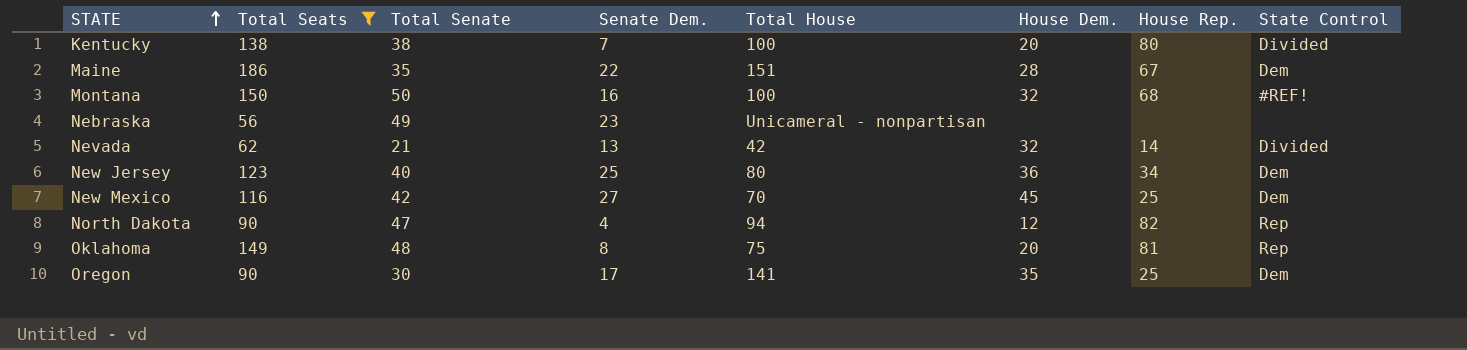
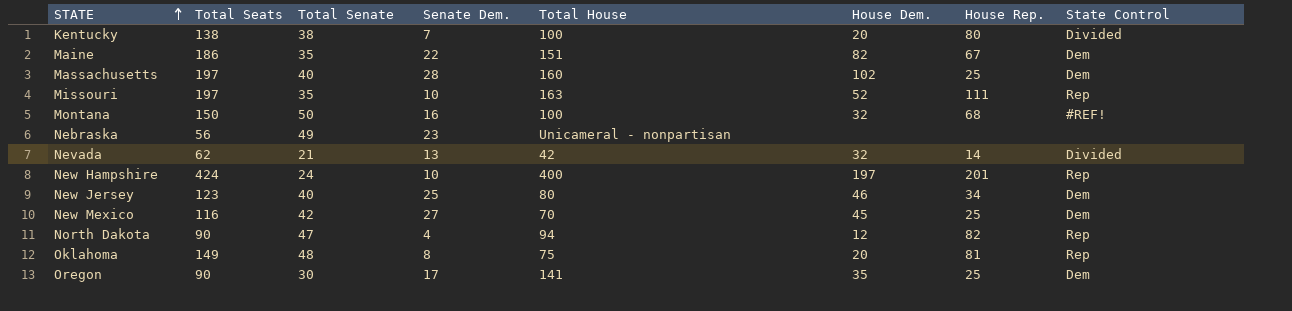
filter: Total Seats <= 186 -> none
Maine | House Dem.: 28 -> 82
New Jersey | House Dem.: 36 -> 46

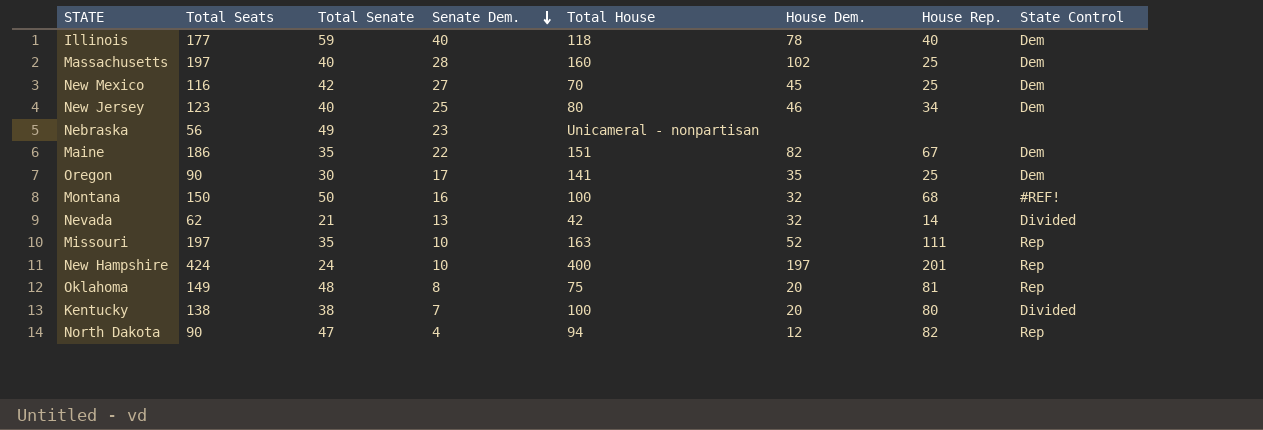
row order: STATE ascending -> Senate Dem. descending
row Illinois: none -> 177 | 59 | 40 | 118 | 78 | 40 | Dem

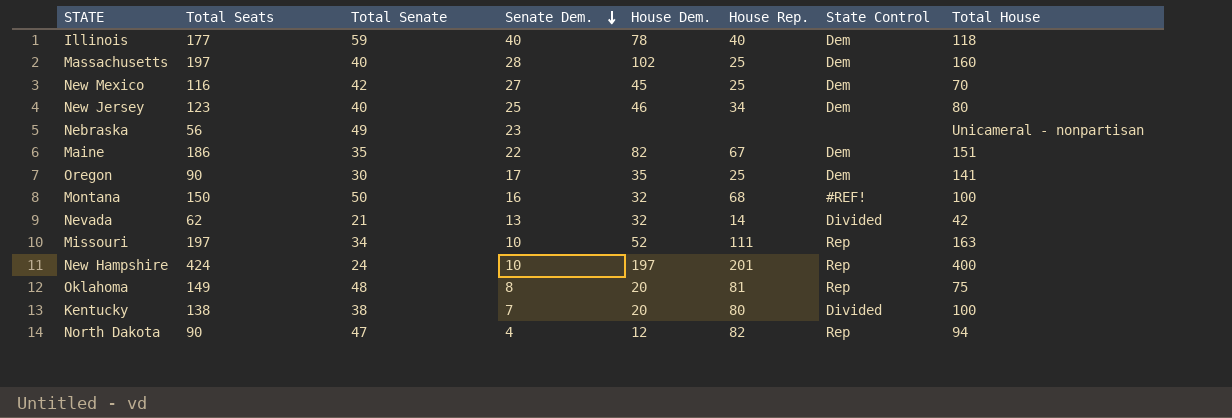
column Total House | position: 5 -> 8
Missouri | Total Senate: 35 -> 34

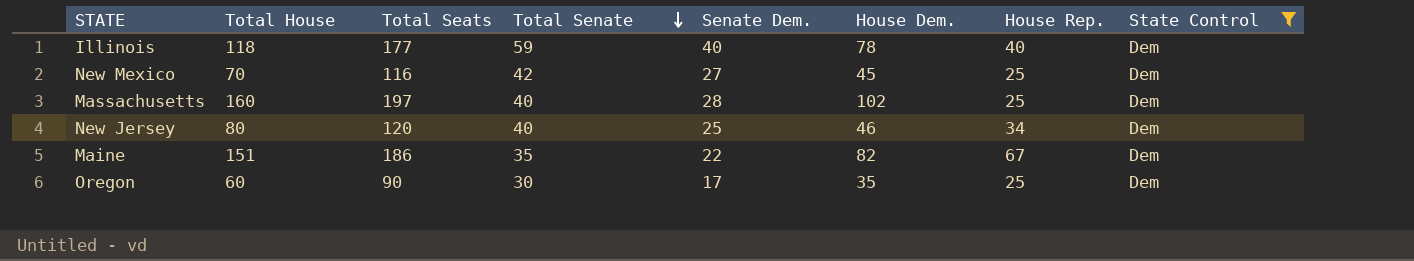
filter: none -> State Control = Dem
row order: Senate Dem. descending -> Total Senate descending
column Total House | position: 8 -> 2
New Jersey | Total Seats: 123 -> 120
Oregon | Total House: 141 -> 60

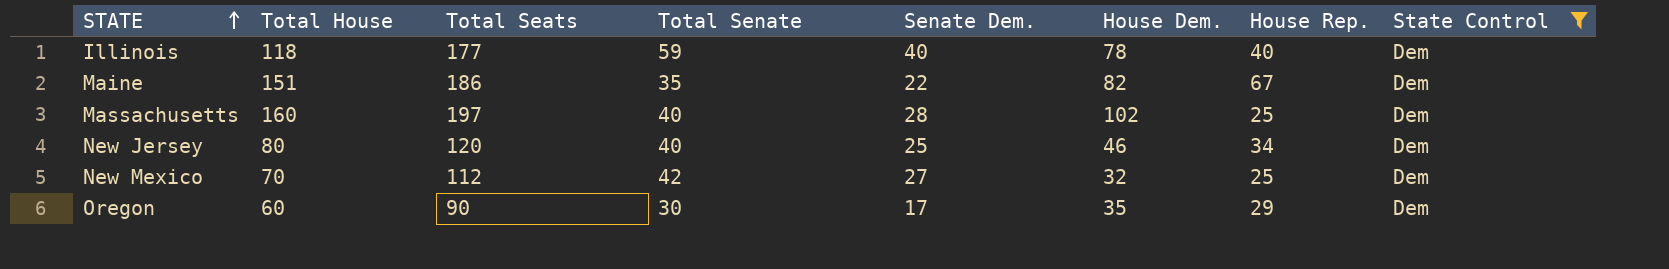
row order: Total Senate descending -> STATE ascending
New Mexico | Total Seats: 116 -> 112
New Mexico | House Dem.: 45 -> 32
Oregon | House Rep.: 25 -> 29

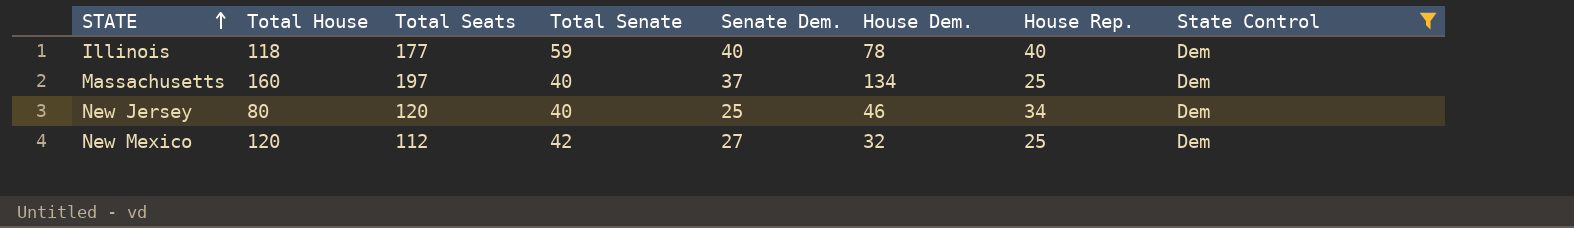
row Maine: 151 | 186 | 35 | 22 | 82 | 67 | Dem -> none
row Oregon: 60 | 90 | 30 | 17 | 35 | 29 | Dem -> none
Massachusetts | Senate Dem.: 28 -> 37
Massachusetts | House Dem.: 102 -> 134
New Mexico | Total House: 70 -> 120

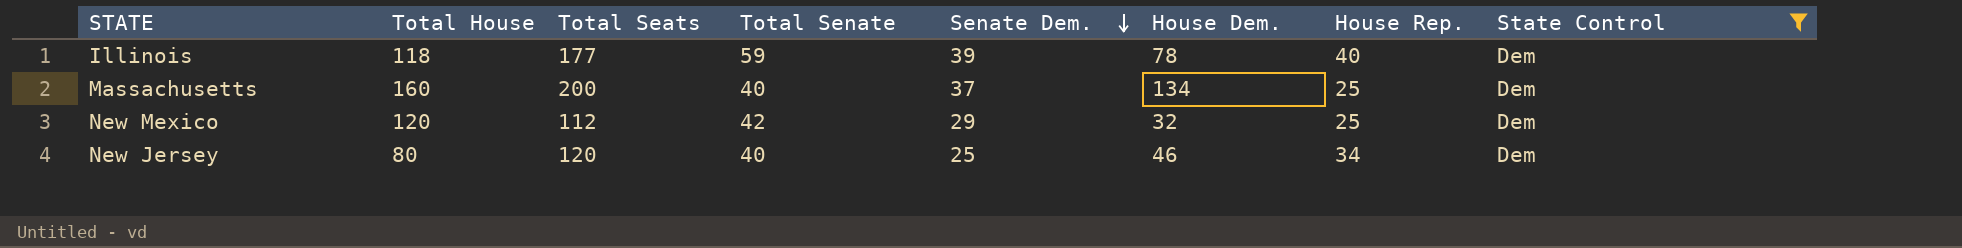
row order: STATE ascending -> Senate Dem. descending
Illinois | Senate Dem.: 40 -> 39
Massachusetts | Total Seats: 197 -> 200
New Mexico | Senate Dem.: 27 -> 29

